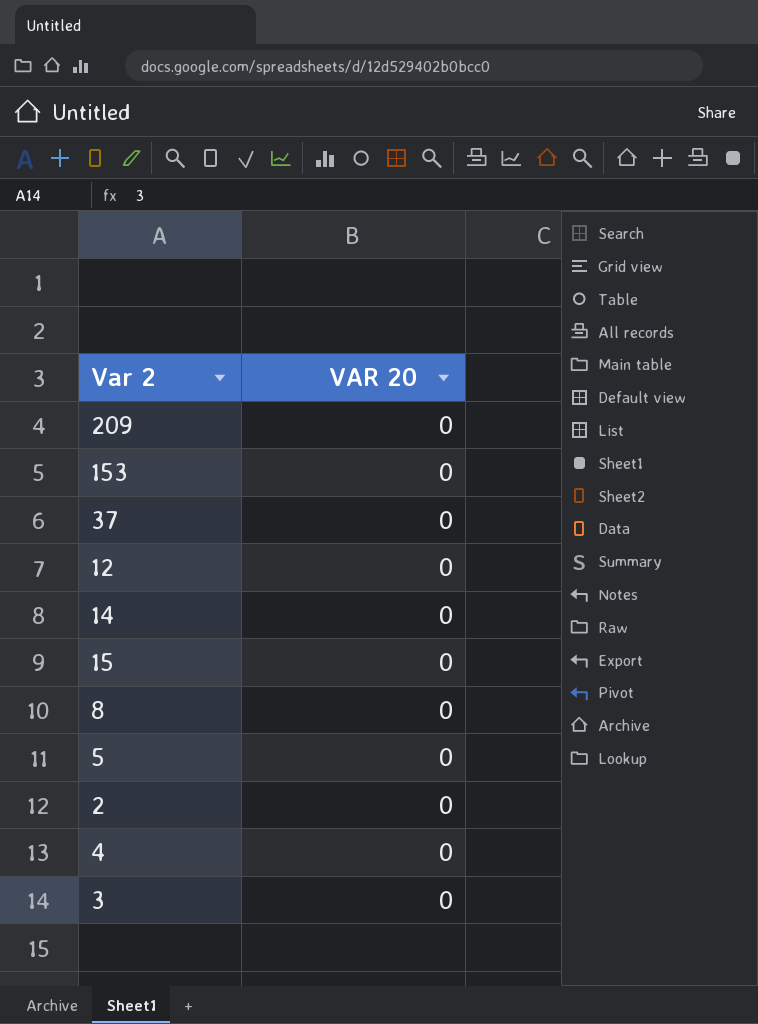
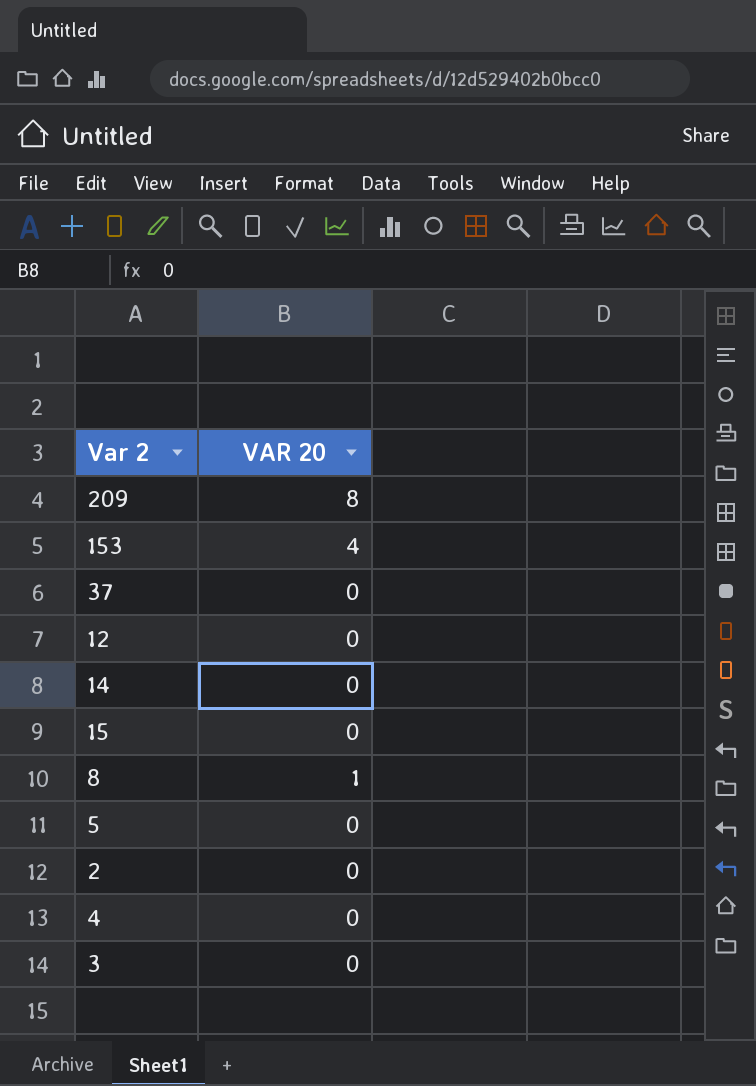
209 | VAR 20: 0 -> 8
153 | VAR 20: 0 -> 4
8 | VAR 20: 0 -> 1

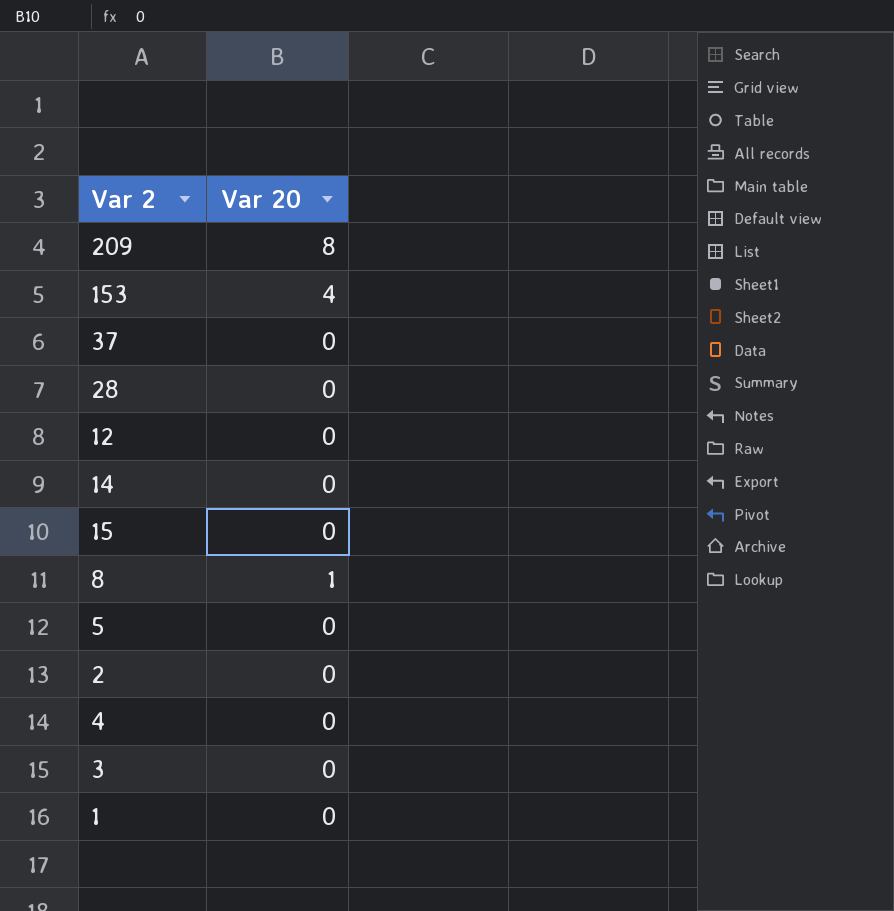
column name: VAR 20 -> Var 20
row 28: none -> 0
row 1: none -> 0

